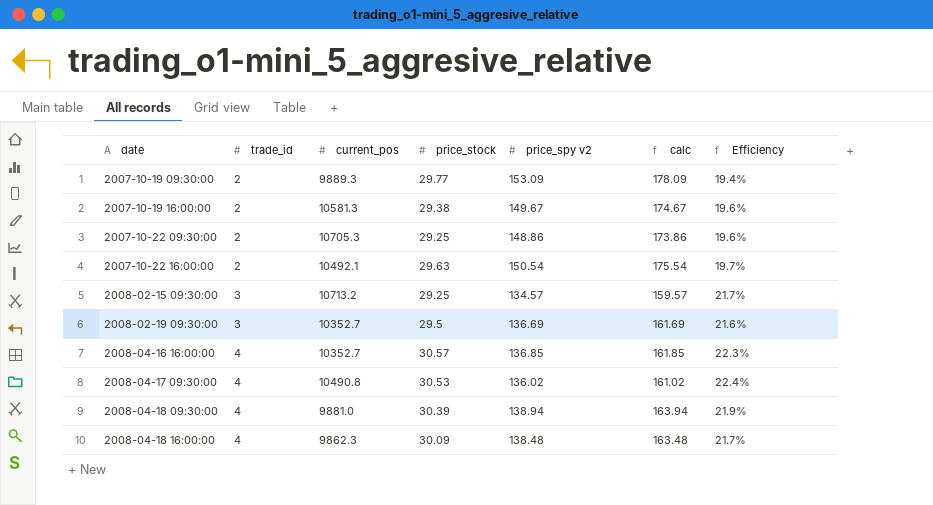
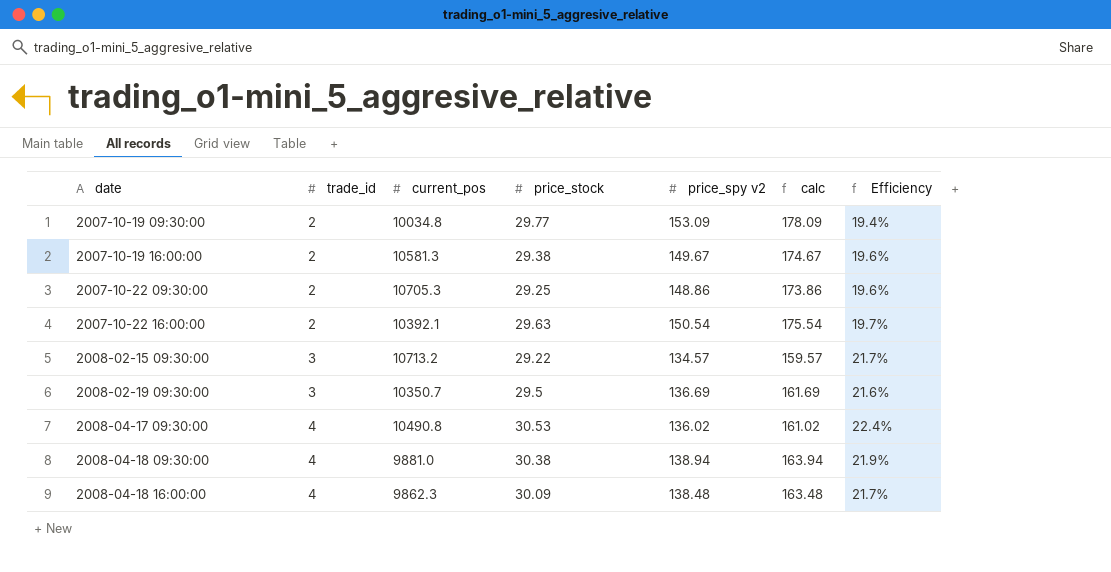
row 2008-04-16 16:00:00: 4 | 10352.7 | 30.57 | 136.85 | 161.85 | 22.3% -> none
2007-10-19 09:30:00 | current_pos: 9889.3 -> 10034.8
2007-10-22 16:00:00 | current_pos: 10492.1 -> 10392.1
2008-02-15 09:30:00 | price_stock: 29.25 -> 29.22
2008-02-19 09:30:00 | current_pos: 10352.7 -> 10350.7
2008-04-18 09:30:00 | price_stock: 30.39 -> 30.38

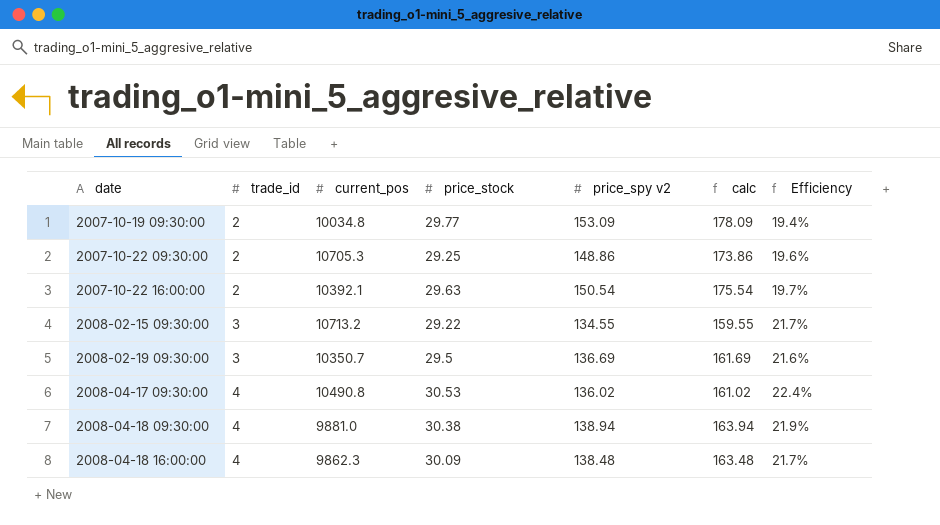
row 2007-10-19 16:00:00: 2 | 10581.3 | 29.38 | 149.67 | 174.67 | 19.6% -> none
2008-02-15 09:30:00 | price_spy v2: 134.57 -> 134.55
2008-02-15 09:30:00 | calc: 159.57 -> 159.55

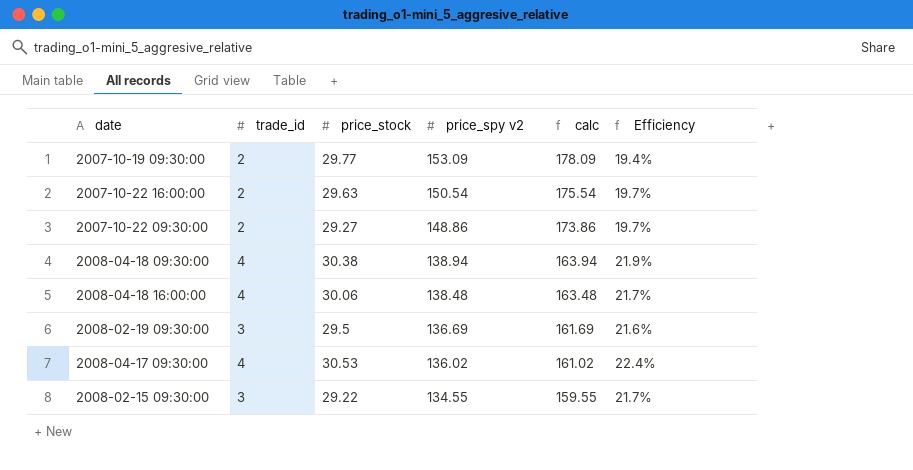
row order: date ascending -> price_spy v2 descending
column current_pos | position: 3 -> none
2007-10-22 09:30:00 | price_stock: 29.25 -> 29.27
2007-10-22 09:30:00 | Efficiency: 19.6% -> 19.7%
2008-04-18 16:00:00 | price_stock: 30.09 -> 30.06

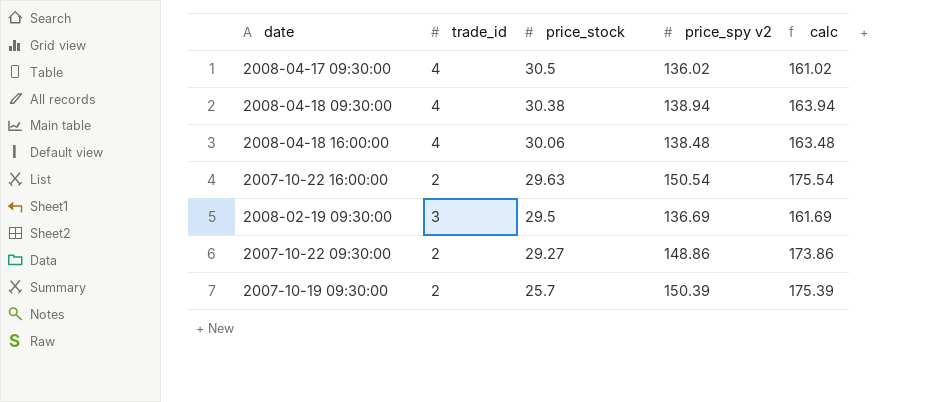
row order: price_spy v2 descending -> price_stock descending
column Efficiency | formula: [price_stock] / [price_spy v2] -> none
row 2008-02-15 09:30:00: 3 | 29.22 | 134.55 | 159.55 | 21.7% -> none
2008-04-17 09:30:00 | price_stock: 30.53 -> 30.5
2007-10-19 09:30:00 | price_stock: 29.77 -> 25.7
2007-10-19 09:30:00 | price_spy v2: 153.09 -> 150.39
2007-10-19 09:30:00 | calc: 178.09 -> 175.39

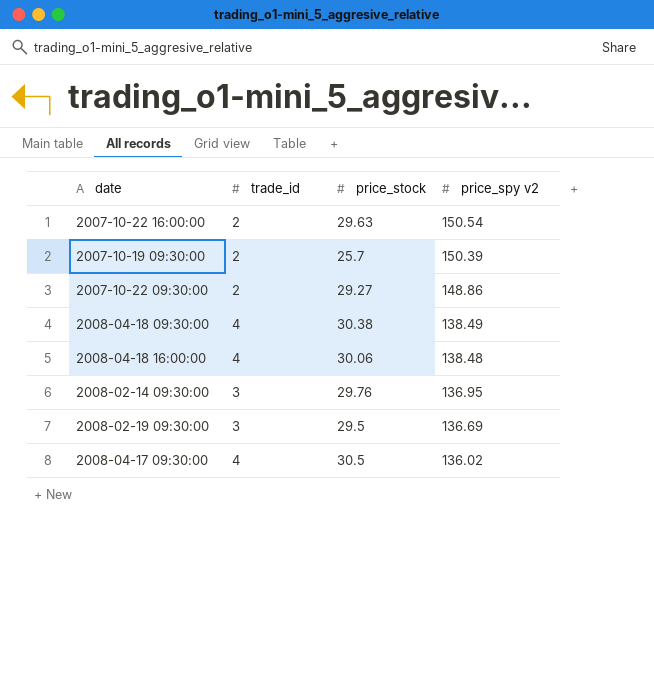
row order: price_stock descending -> price_spy v2 descending
column calc | formula: [price_spy v2] + 25 -> none
2008-04-18 09:30:00 | price_spy v2: 138.94 -> 138.49
row 2008-02-14 09:30:00: none -> 3 | 29.76 | 136.95

